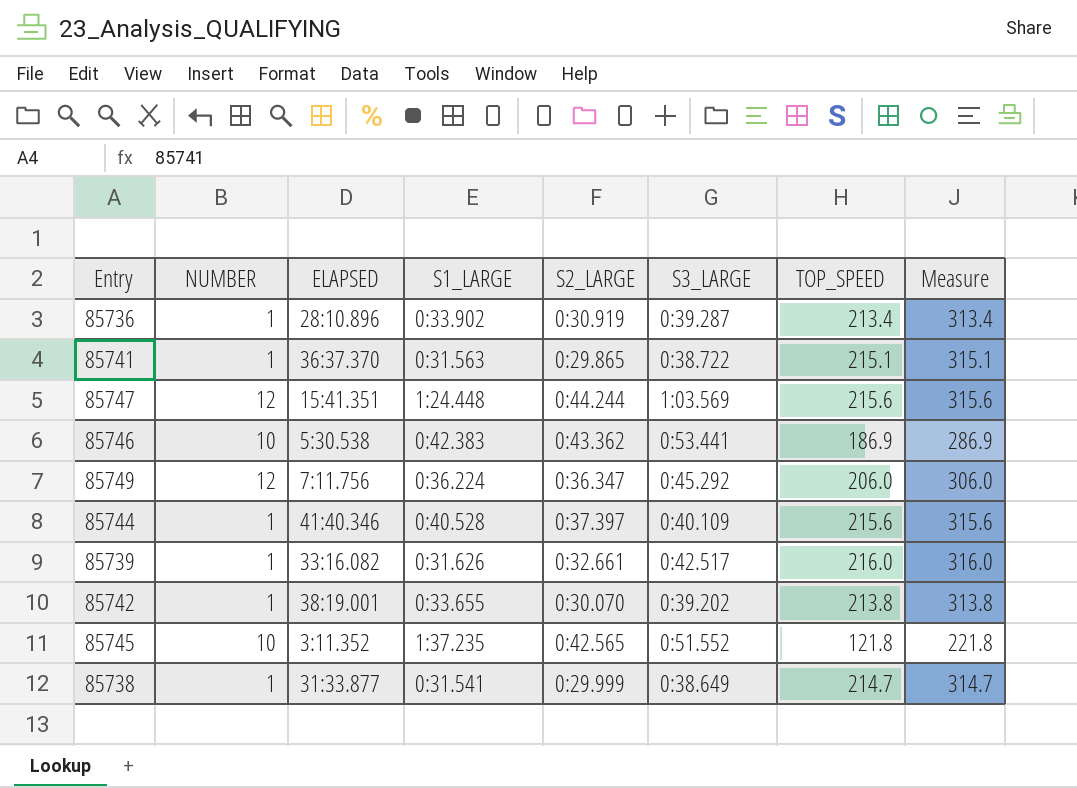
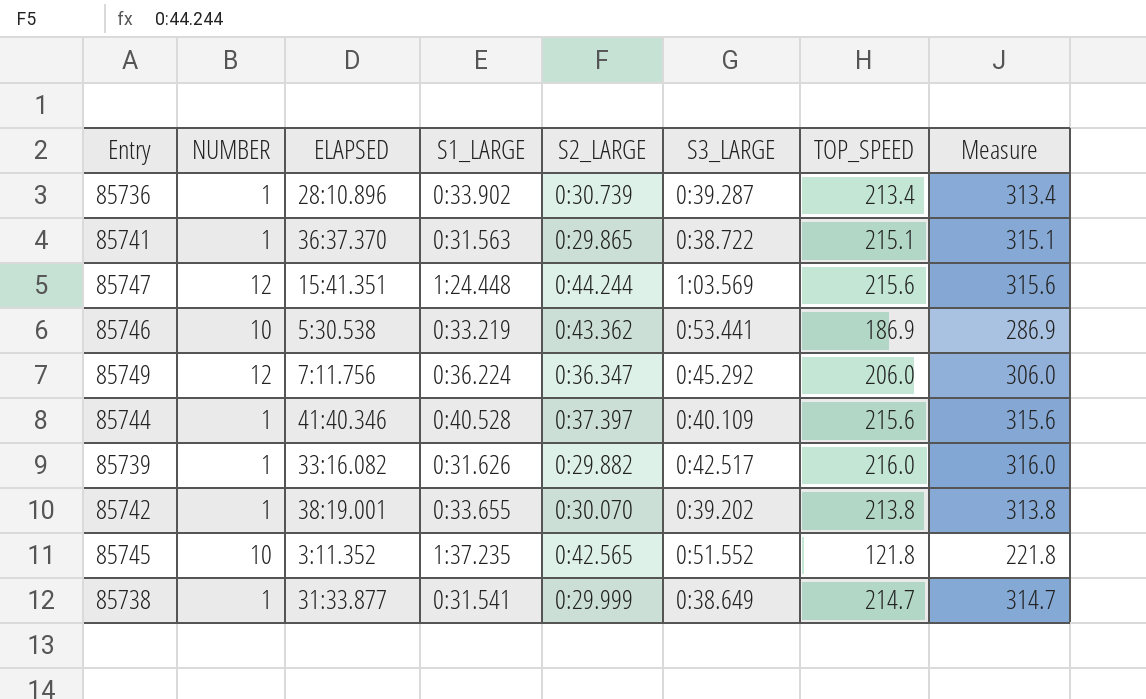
85736 | S2_LARGE: 0:30.919 -> 0:30.739
85746 | S1_LARGE: 0:42.383 -> 0:33.219
85739 | S2_LARGE: 0:32.661 -> 0:29.882

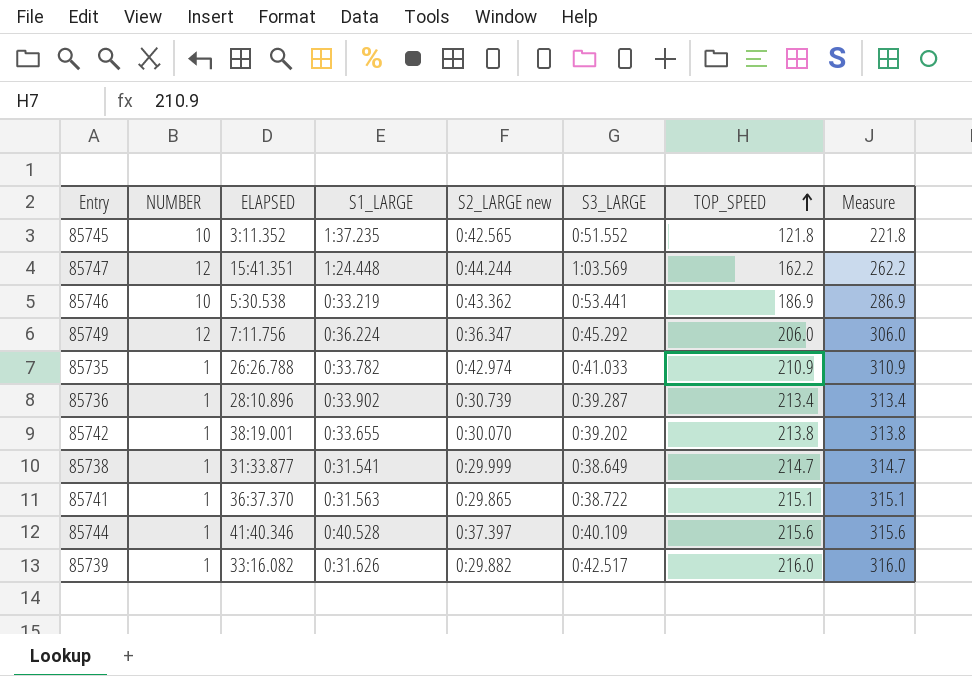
row order: none -> TOP_SPEED ascending
column name: S2_LARGE -> S2_LARGE new
85747 | TOP_SPEED: 215.6 -> 162.2
85747 | Measure: 315.6 -> 262.2
row 85735: none -> 1 | 26:26.788 | 0:33.782 | 0:42.974 | 0:41.033 | 210.9 | 310.9

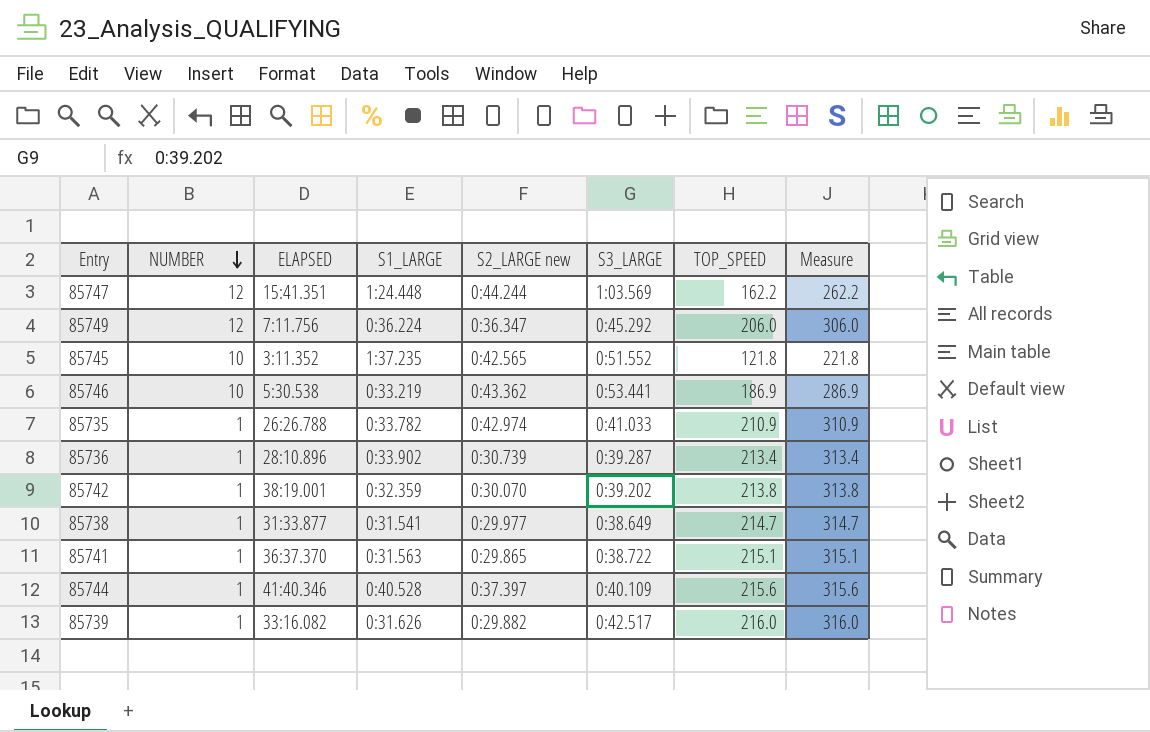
row order: TOP_SPEED ascending -> NUMBER descending
85742 | S1_LARGE: 0:33.655 -> 0:32.359
85738 | S2_LARGE new: 0:29.999 -> 0:29.977

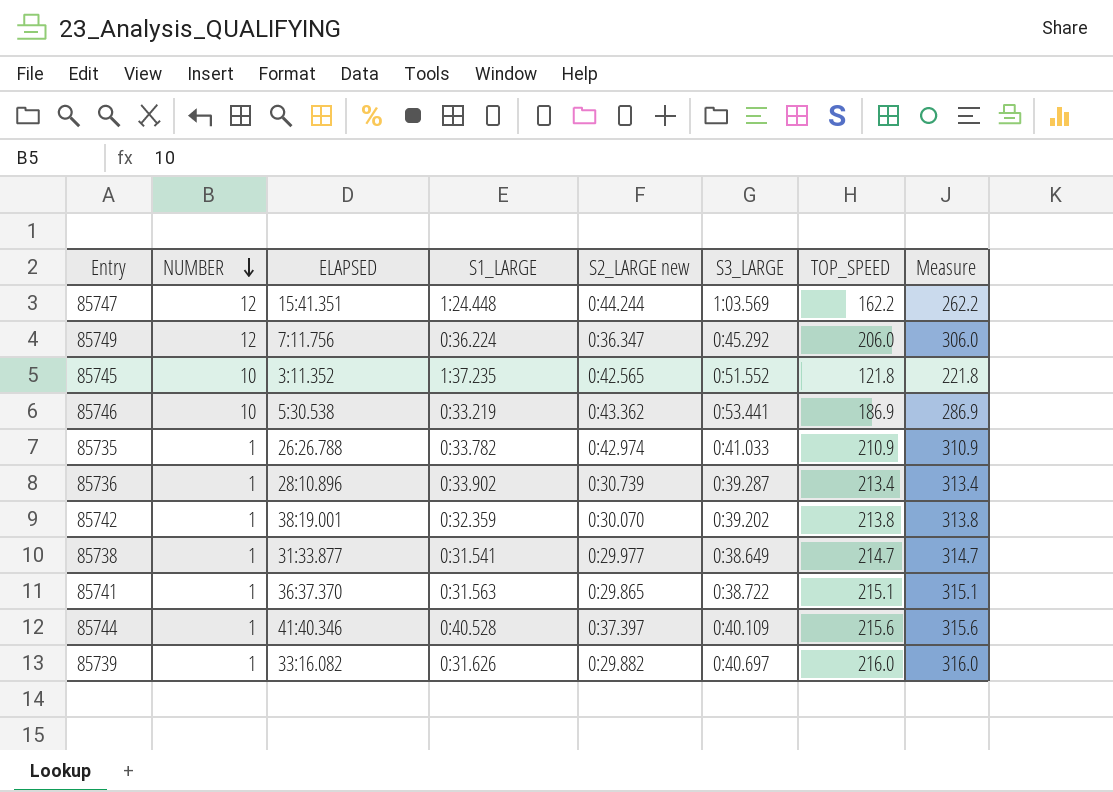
85739 | S3_LARGE: 0:42.517 -> 0:40.697

